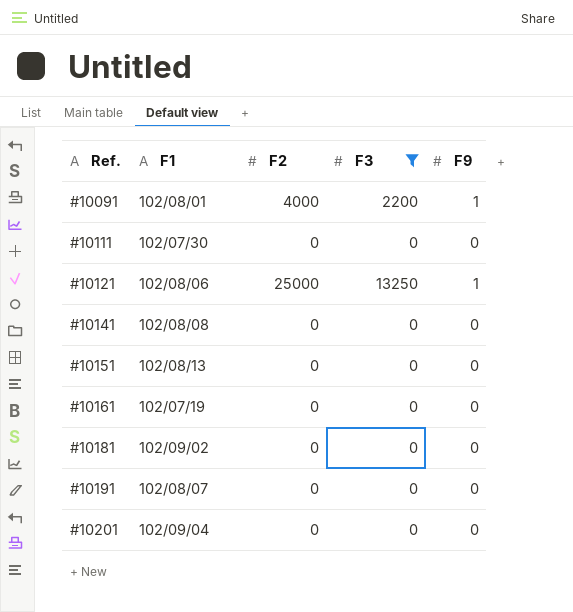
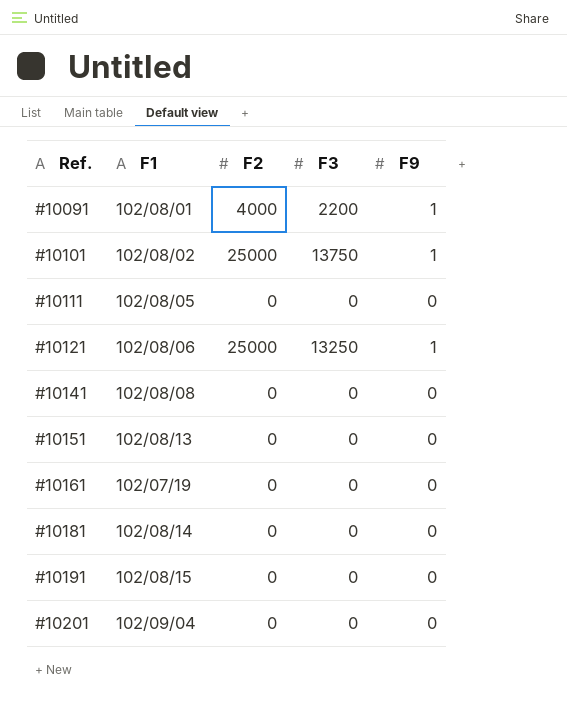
filter: F3 != 13750 -> none
#10111 | F1: 102/07/30 -> 102/08/05
#10181 | F1: 102/09/02 -> 102/08/14
#10191 | F1: 102/08/07 -> 102/08/15

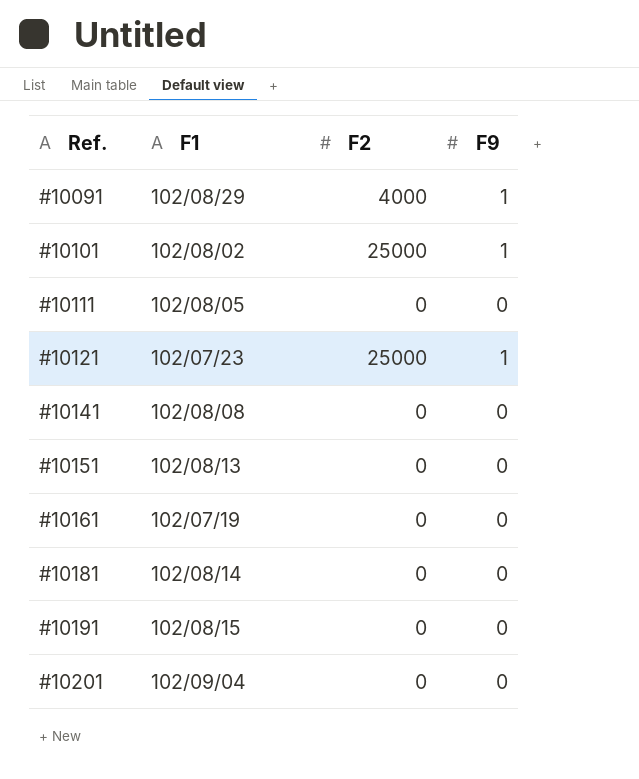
column F3 | position: 4 -> none
#10091 | F1: 102/08/01 -> 102/08/29
#10121 | F1: 102/08/06 -> 102/07/23

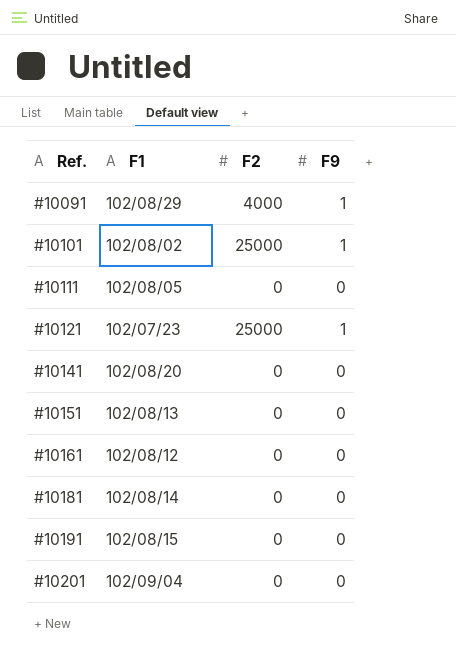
#10141 | F1: 102/08/08 -> 102/08/20
#10161 | F1: 102/07/19 -> 102/08/12

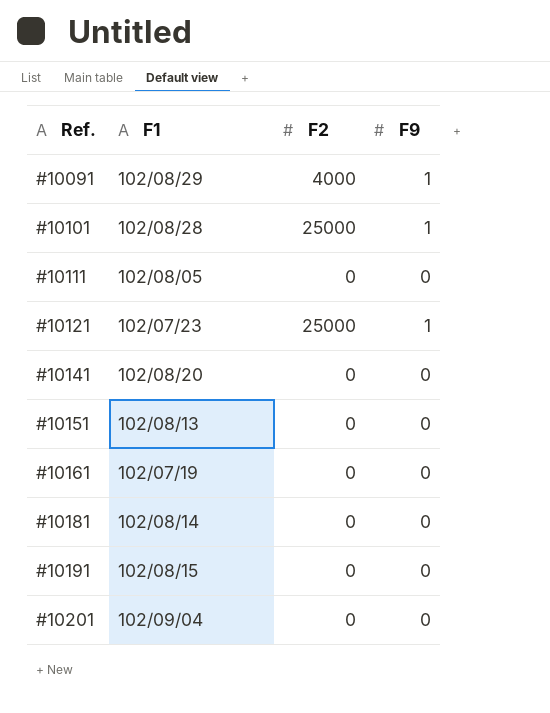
#10101 | F1: 102/08/02 -> 102/08/28
#10161 | F1: 102/08/12 -> 102/07/19

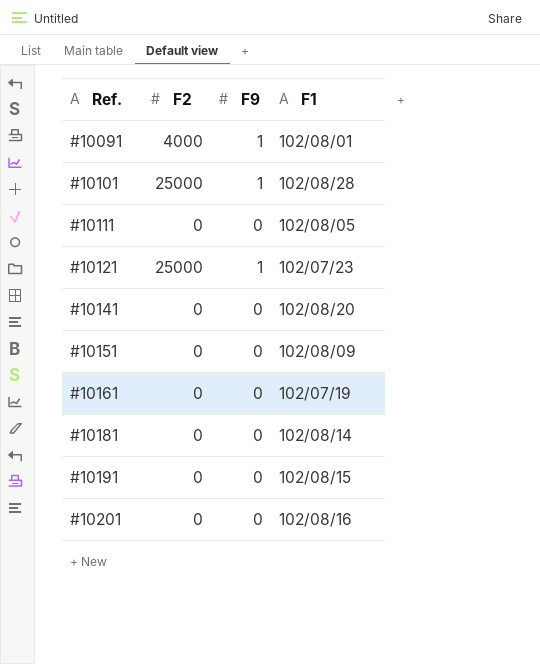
column F1 | position: 2 -> 4
#10091 | F1: 102/08/29 -> 102/08/01
#10151 | F1: 102/08/13 -> 102/08/09
#10201 | F1: 102/09/04 -> 102/08/16

